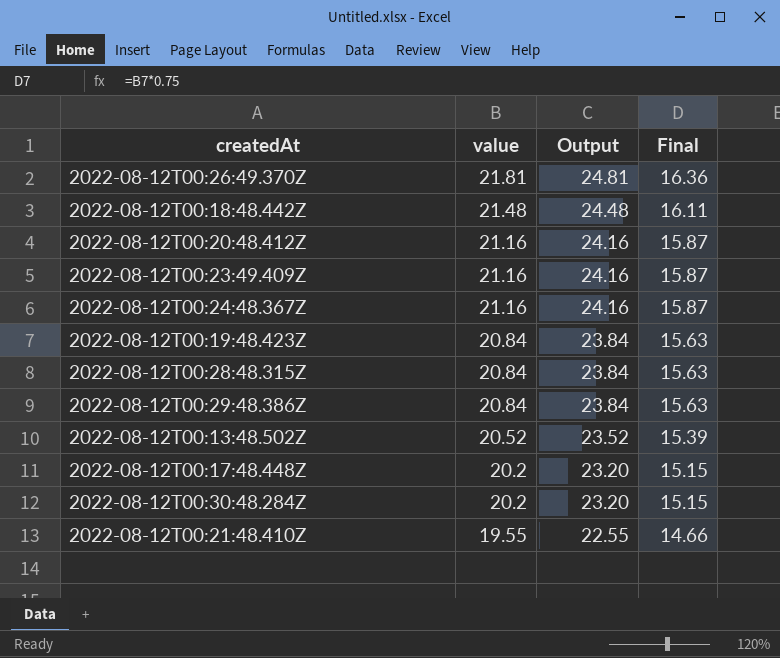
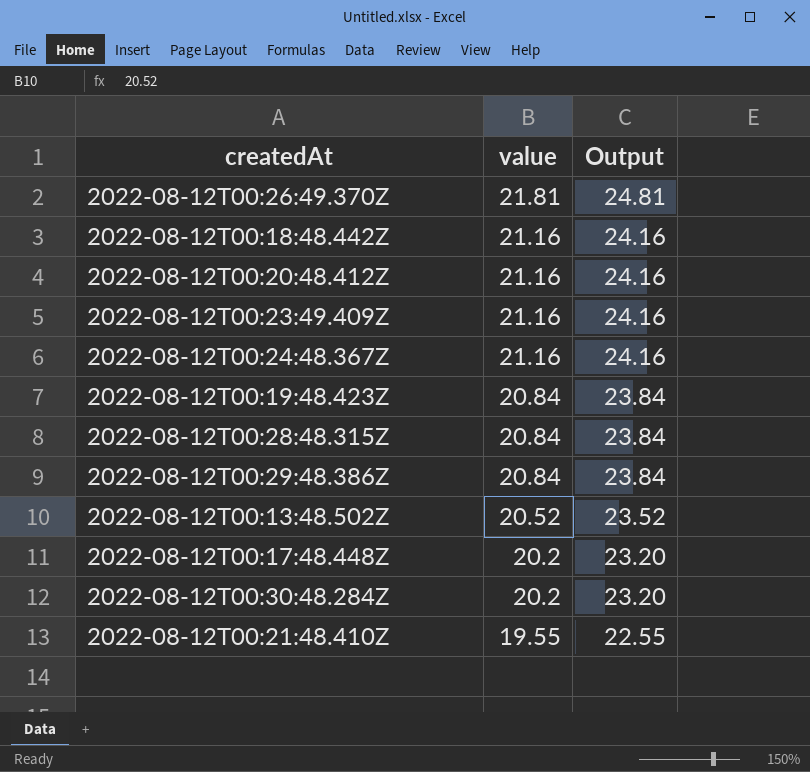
column Final | formula: [value] * 0.75 -> none
2022-08-12T00:18:48.442Z | value: 21.48 -> 21.16
2022-08-12T00:18:48.442Z | Output: 24.48 -> 24.16

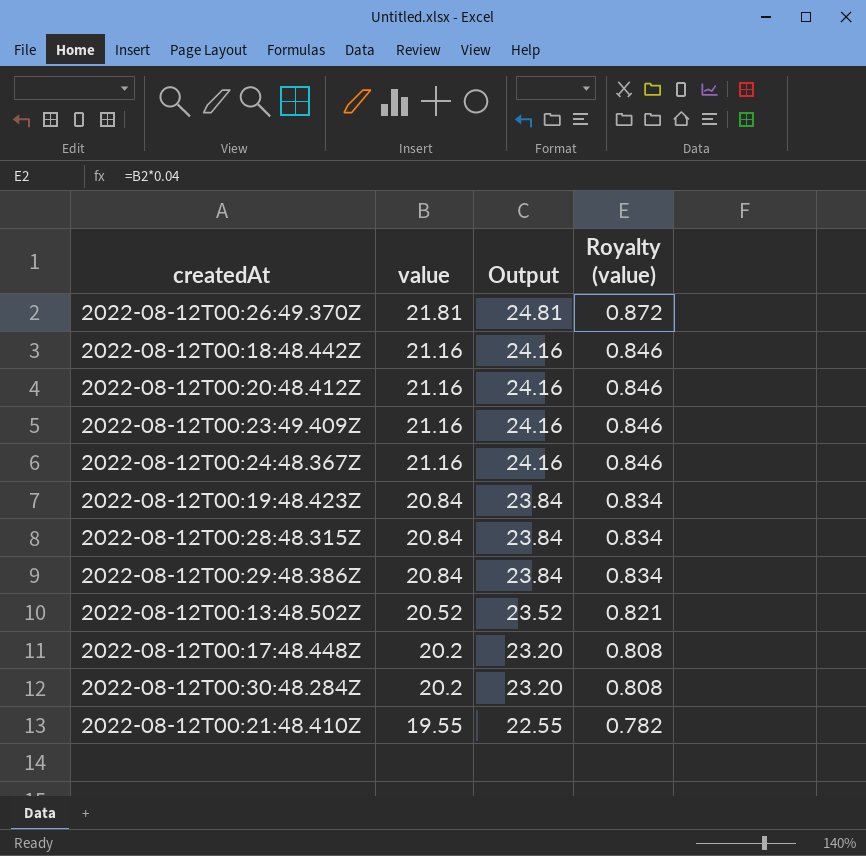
column Royalty (value) | formula: none -> [value] * 0.04

